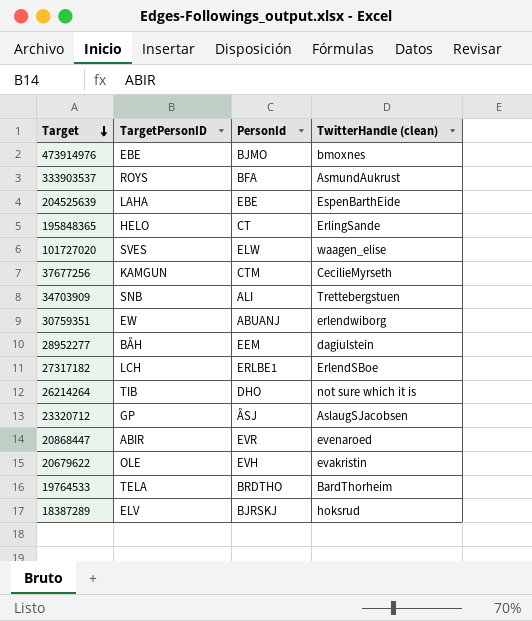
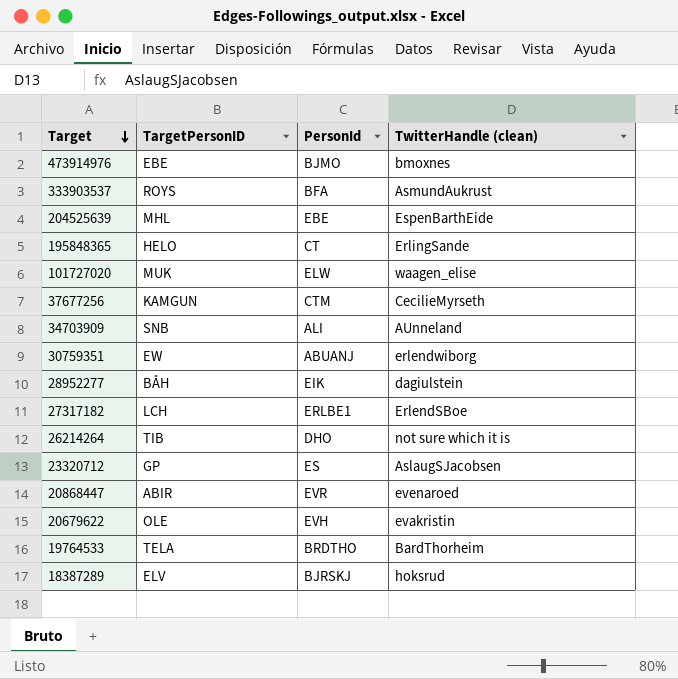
204525639 | TargetPersonID: LAHA -> MHL
101727020 | TargetPersonID: SVES -> MUK
34703909 | TwitterHandle (clean): Trettebergstuen -> AUnneland
28952277 | PersonId: EEM -> EIK
23320712 | PersonId: ÅSJ -> ES

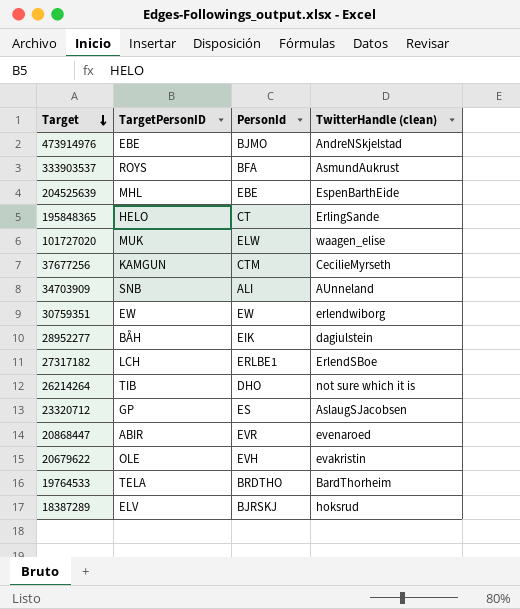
473914976 | TwitterHandle (clean): bmoxnes -> AndreNSkjelstad
30759351 | PersonId: ABUANJ -> EW

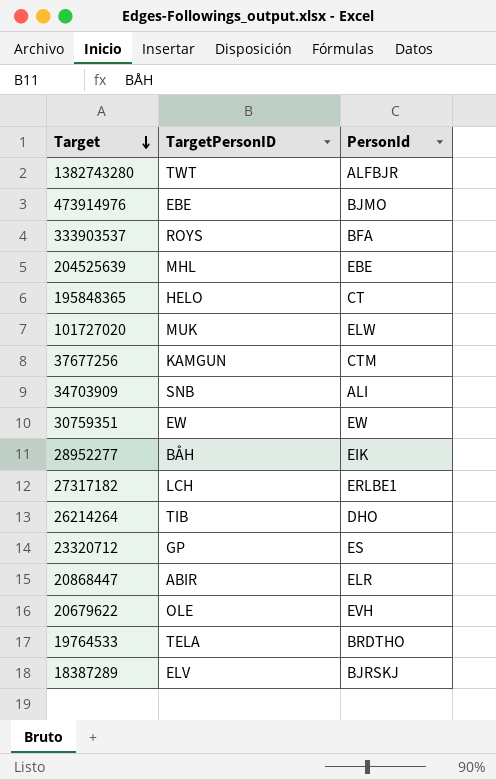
column TwitterHandle (clean) | position: 4 -> none
row 1382743280: none -> TWT | ALFBJR
20868447 | PersonId: EVR -> ELR

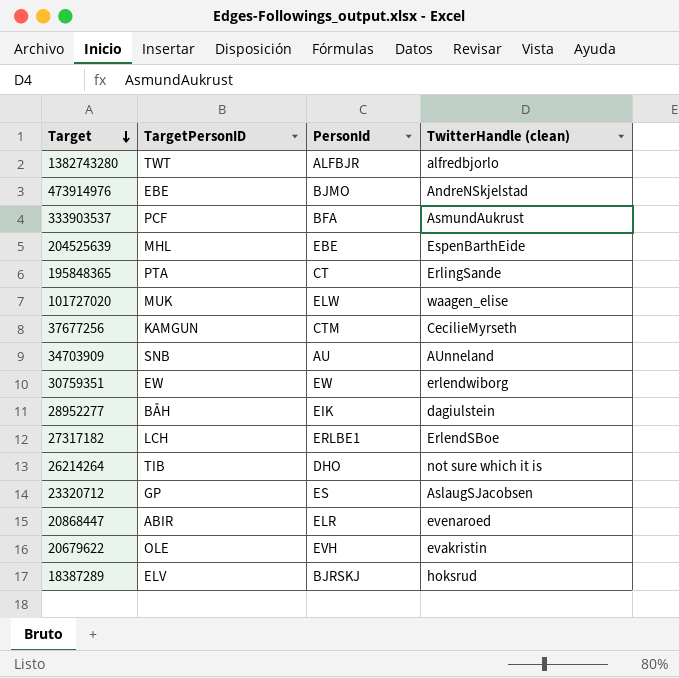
column TwitterHandle (clean) | position: none -> 4
row 19764533: TELA | BRDTHO -> none
333903537 | TargetPersonID: ROYS -> PCF
195848365 | TargetPersonID: HELO -> PTA
34703909 | PersonId: ALI -> AU

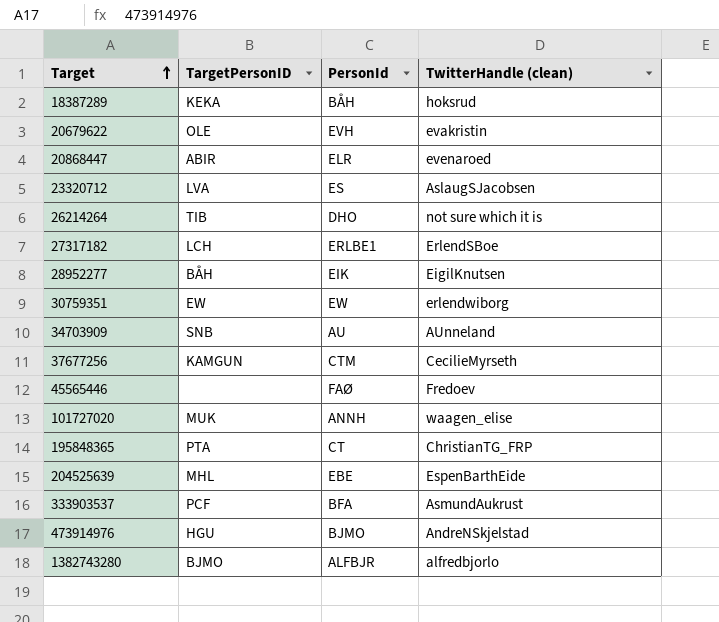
row order: Target descending -> Target ascending
18387289 | TargetPersonID: ELV -> KEKA
18387289 | PersonId: BJRSKJ -> BÅH
23320712 | TargetPersonID: GP -> LVA
28952277 | TwitterHandle (clean): dagiulstein -> EigilKnutsen
row 45565446: none -> none | FAØ | Fredoev
101727020 | PersonId: ELW -> ANNH
195848365 | TwitterHandle (clean): ErlingSande -> ChristianTG_FRP
473914976 | TargetPersonID: EBE -> HGU
1382743280 | TargetPersonID: TWT -> BJMO

